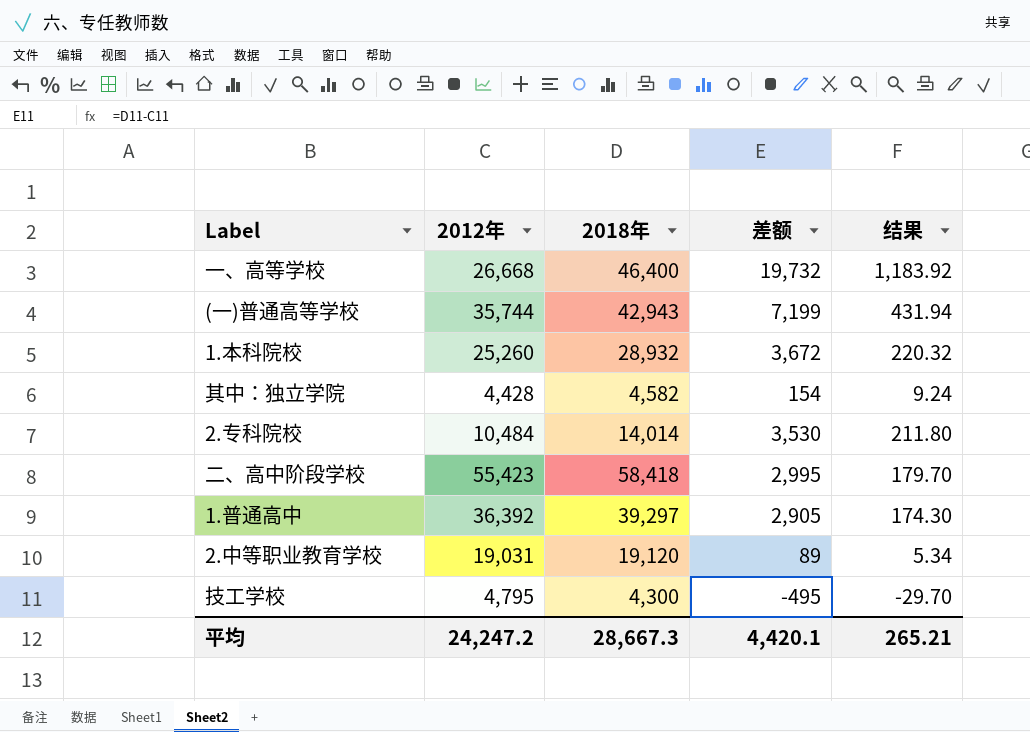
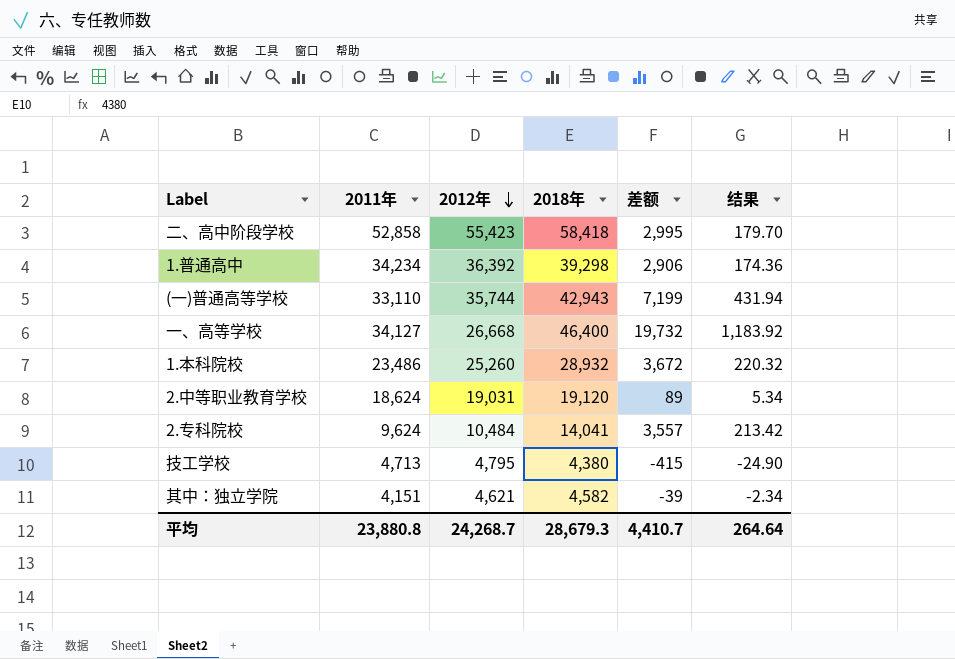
row order: none -> 2012年 descending
column 2011年 | position: none -> 2
1.普通高中 | 2018年: 39,297 -> 39,298
1.普通高中 | 差额: 2,905 -> 2,906
1.普通高中 | 结果: 174.30 -> 174.36
2.专科院校 | 2018年: 14,014 -> 14,041
2.专科院校 | 差额: 3,530 -> 3,557
2.专科院校 | 结果: 211.80 -> 213.42
技工学校 | 2018年: 4,300 -> 4,380
技工学校 | 差额: -495 -> -415
技工学校 | 结果: -29.70 -> -24.90
其中：独立学院 | 2012年: 4,428 -> 4,621
其中：独立学院 | 差额: 154 -> -39
其中：独立学院 | 结果: 9.24 -> -2.34
平均 | 2012年: 24,247.2 -> 24,268.7
平均 | 2018年: 28,667.3 -> 28,679.3
平均 | 差额: 4,420.1 -> 4,410.7
平均 | 结果: 265.21 -> 264.64

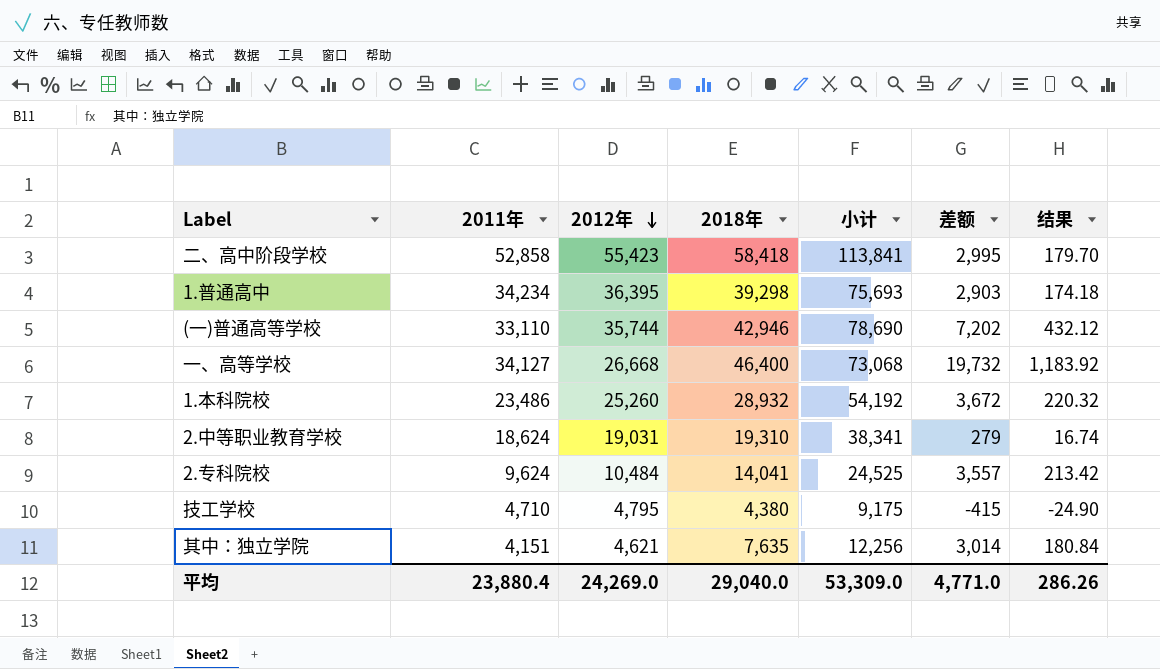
column 小计 | formula: none -> [2012年] + [2018年]
1.普通高中 | 2012年: 36,392 -> 36,395
1.普通高中 | 差额: 2,906 -> 2,903
1.普通高中 | 结果: 174.36 -> 174.18
(一)普通高等学校 | 2018年: 42,943 -> 42,946
(一)普通高等学校 | 差额: 7,199 -> 7,202
(一)普通高等学校 | 结果: 431.94 -> 432.12
2.中等职业教育学校 | 2018年: 19,120 -> 19,310
2.中等职业教育学校 | 差额: 89 -> 279
2.中等职业教育学校 | 结果: 5.34 -> 16.74
技工学校 | 2011年: 4,713 -> 4,710
其中：独立学院 | 2018年: 4,582 -> 7,635
其中：独立学院 | 差额: -39 -> 3,014
其中：独立学院 | 结果: -2.34 -> 180.84
平均 | 2011年: 23,880.8 -> 23,880.4
平均 | 2012年: 24,268.7 -> 24,269.0
平均 | 2018年: 28,679.3 -> 29,040.0
平均 | 差额: 4,410.7 -> 4,771.0
平均 | 结果: 264.64 -> 286.26

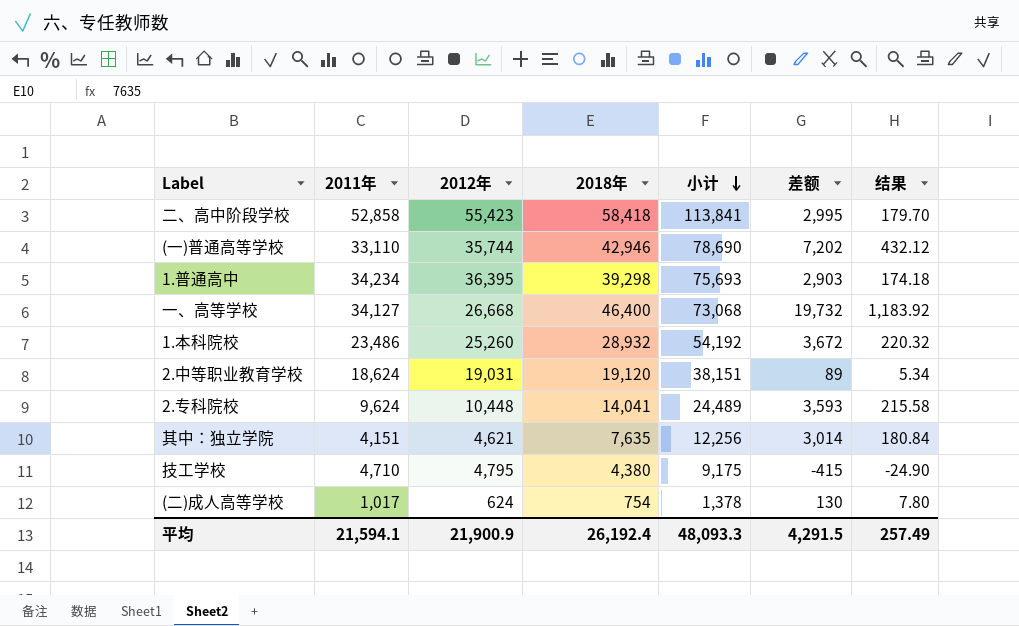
row order: 2012年 descending -> 小计 descending
2.中等职业教育学校 | 2018年: 19,310 -> 19,120
2.中等职业教育学校 | 小计: 38,341 -> 38,151
2.中等职业教育学校 | 差额: 279 -> 89
2.中等职业教育学校 | 结果: 16.74 -> 5.34
2.专科院校 | 2012年: 10,484 -> 10,448
2.专科院校 | 小计: 24,525 -> 24,489
2.专科院校 | 差额: 3,557 -> 3,593
2.专科院校 | 结果: 213.42 -> 215.58
row (二)成人高等学校: none -> 1,017 | 624 | 754 | 1,378 | 130 | 7.80
平均 | 2011年: 23,880.4 -> 21,594.1
平均 | 2012年: 24,269.0 -> 21,900.9
平均 | 2018年: 29,040.0 -> 26,192.4
平均 | 小计: 53,309.0 -> 48,093.3
平均 | 差额: 4,771.0 -> 4,291.5
平均 | 结果: 286.26 -> 257.49

